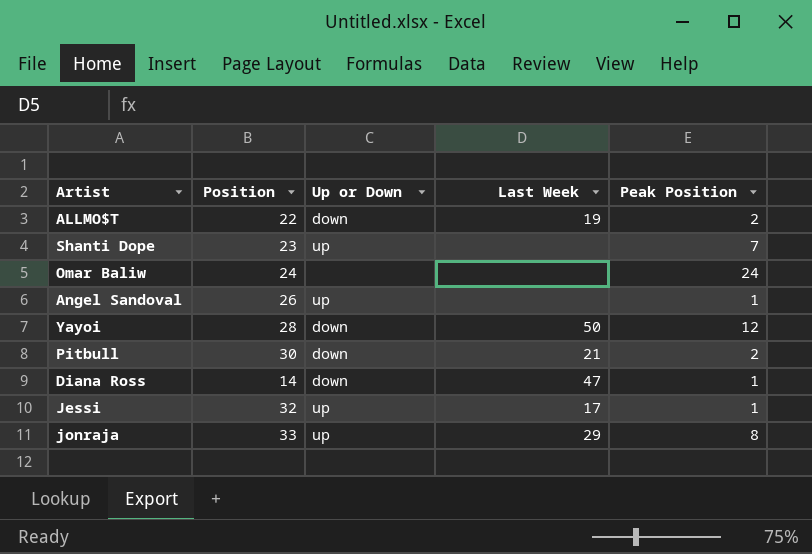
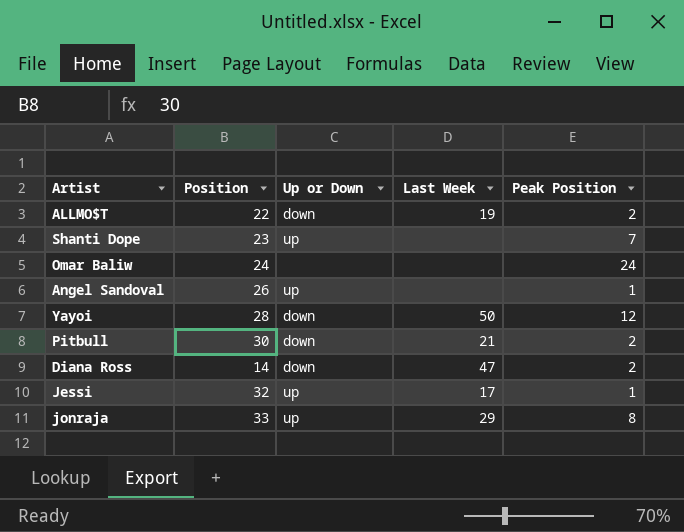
Diana Ross | Peak Position: 1 -> 2

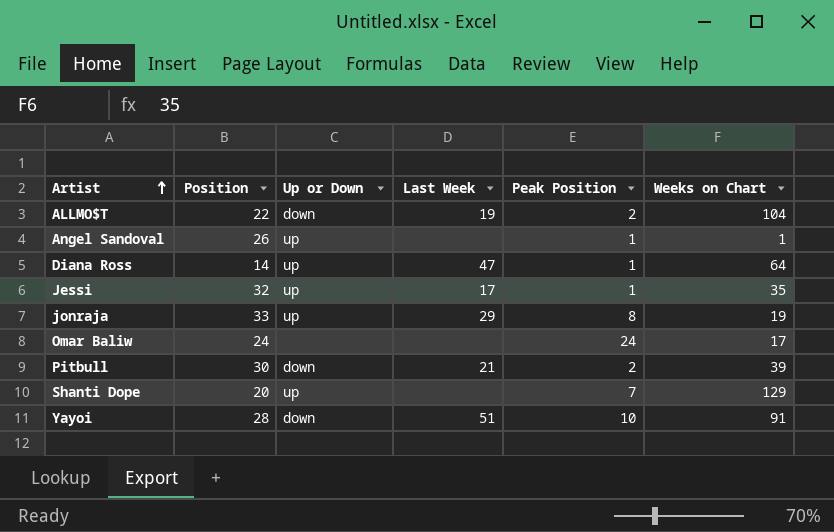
row order: none -> Artist ascending
column Weeks on Chart | position: none -> 6
Diana Ross | Up or Down: down -> up
Diana Ross | Peak Position: 2 -> 1
Shanti Dope | Position: 23 -> 20
Yayoi | Last Week: 50 -> 51
Yayoi | Peak Position: 12 -> 10

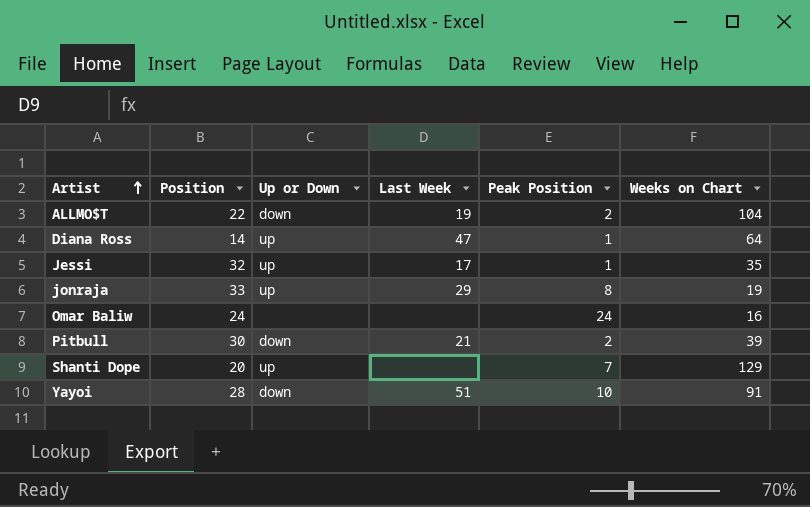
row Angel Sandoval: 26 | up | none | 1 | 1 -> none
Omar Baliw | Weeks on Chart: 17 -> 16

